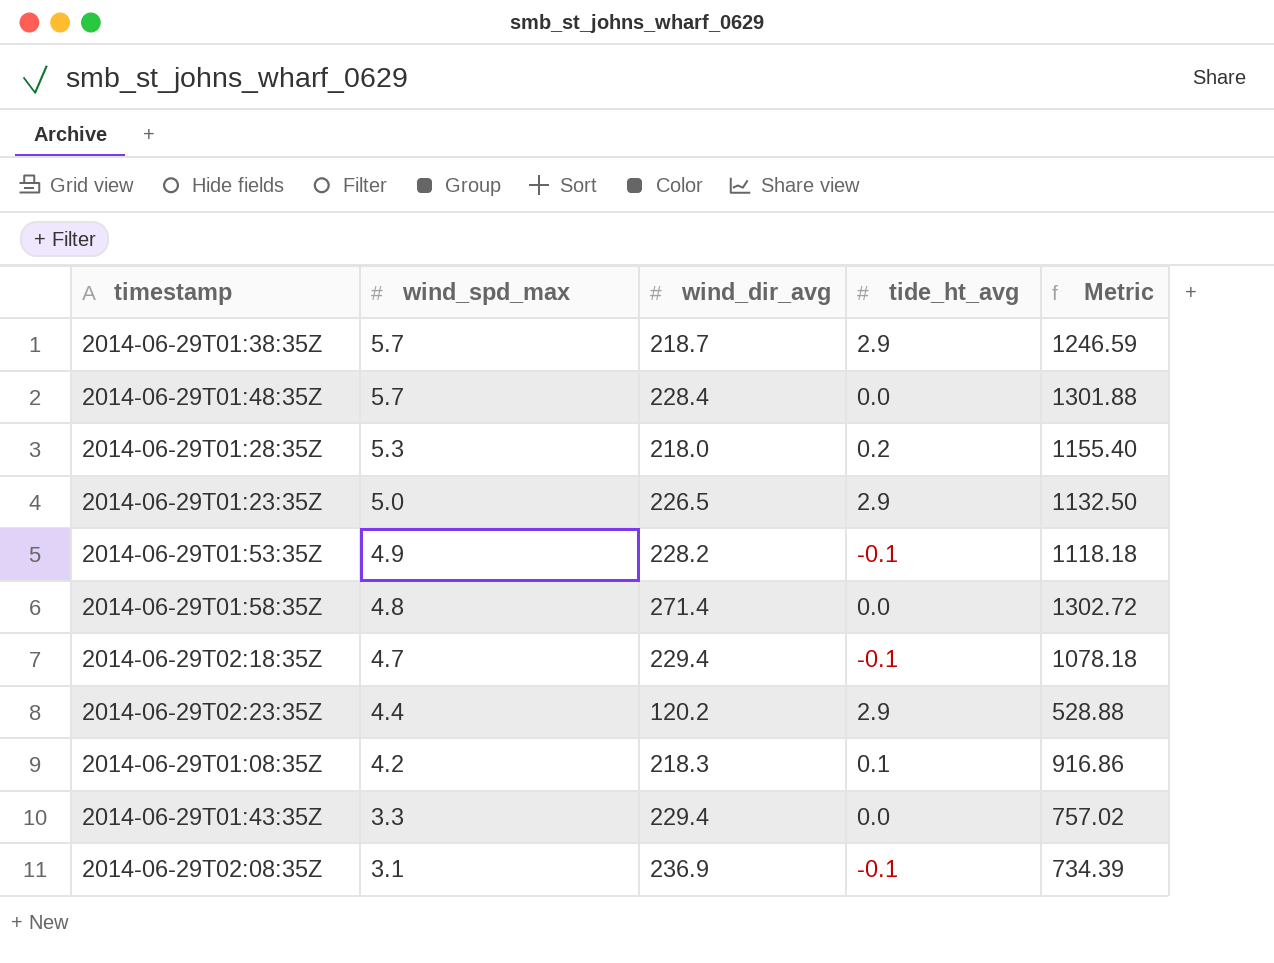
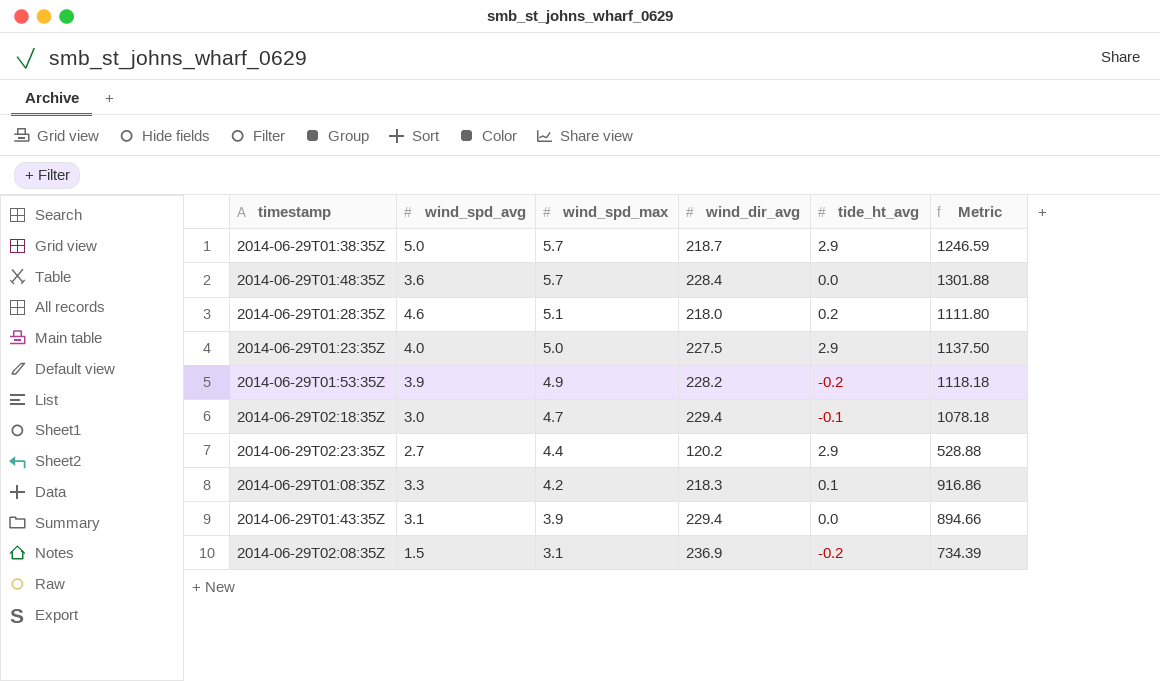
column wind_spd_avg | position: none -> 2
row 2014-06-29T01:58:35Z: 4.8 | 271.4 | 0.0 | 1302.72 -> none
2014-06-29T01:28:35Z | wind_spd_max: 5.3 -> 5.1
2014-06-29T01:28:35Z | Metric: 1155.40 -> 1111.80
2014-06-29T01:23:35Z | wind_dir_avg: 226.5 -> 227.5
2014-06-29T01:23:35Z | Metric: 1132.50 -> 1137.50
2014-06-29T01:53:35Z | tide_ht_avg: -0.1 -> -0.2
2014-06-29T01:43:35Z | wind_spd_max: 3.3 -> 3.9
2014-06-29T01:43:35Z | Metric: 757.02 -> 894.66
2014-06-29T02:08:35Z | tide_ht_avg: -0.1 -> -0.2

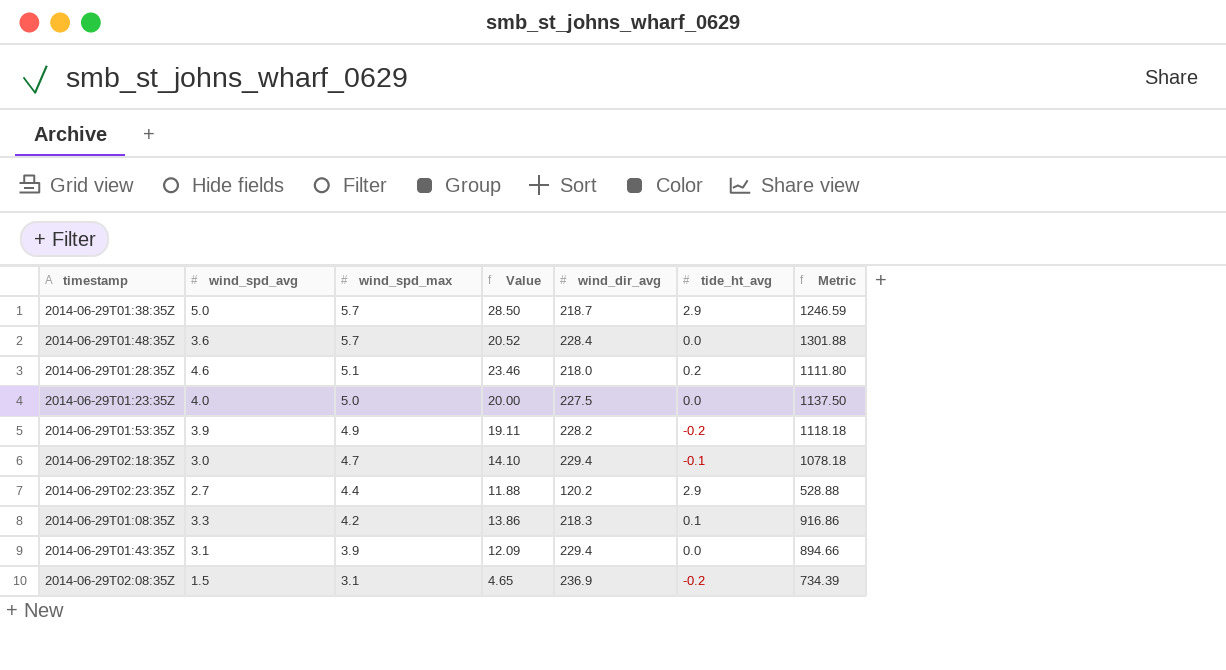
column Value | formula: none -> [wind_spd_avg] * [wind_spd_max]
2014-06-29T01:23:35Z | tide_ht_avg: 2.9 -> 0.0

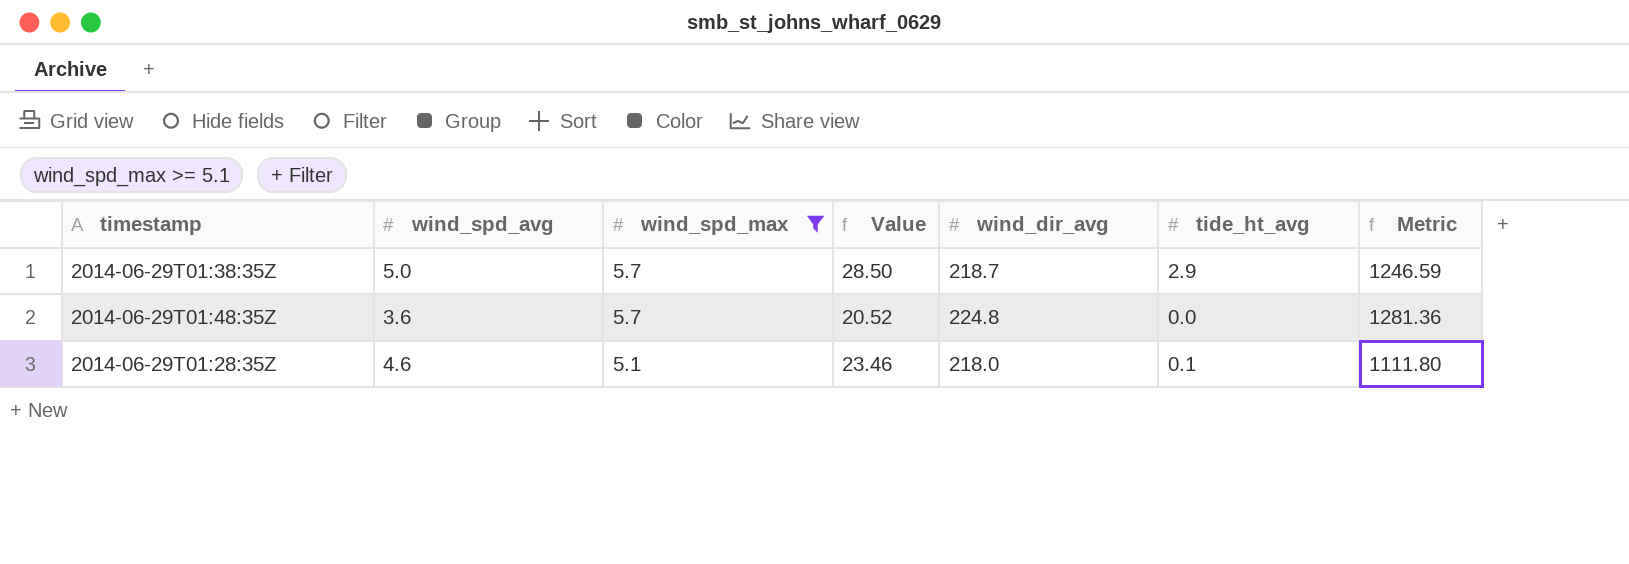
filter: none -> wind_spd_max >= 5.1
2014-06-29T01:48:35Z | wind_dir_avg: 228.4 -> 224.8
2014-06-29T01:48:35Z | Metric: 1301.88 -> 1281.36
2014-06-29T01:28:35Z | tide_ht_avg: 0.2 -> 0.1

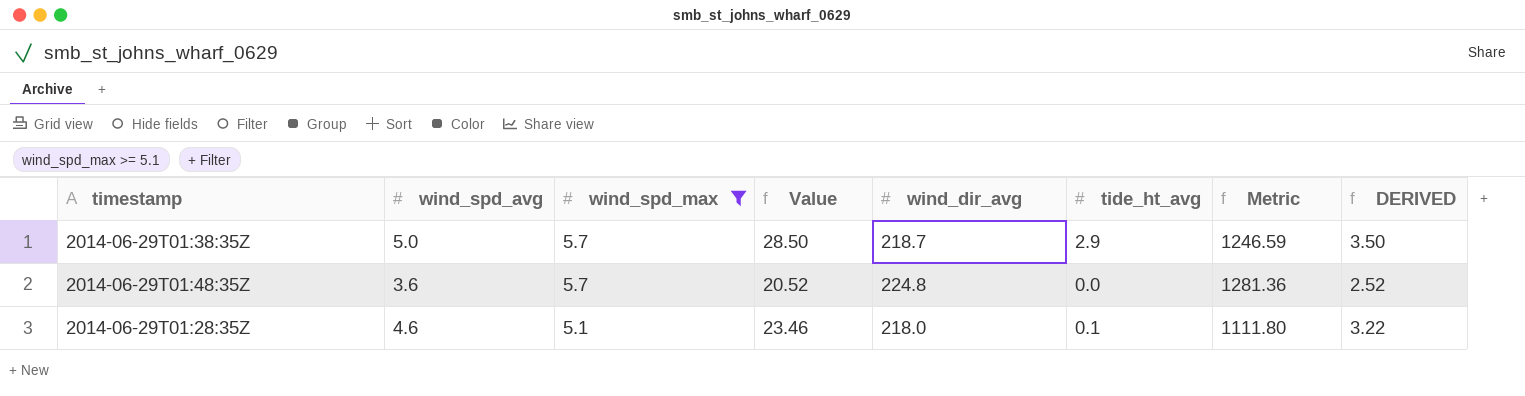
column DERIVED | formula: none -> [wind_spd_avg] * 0.7

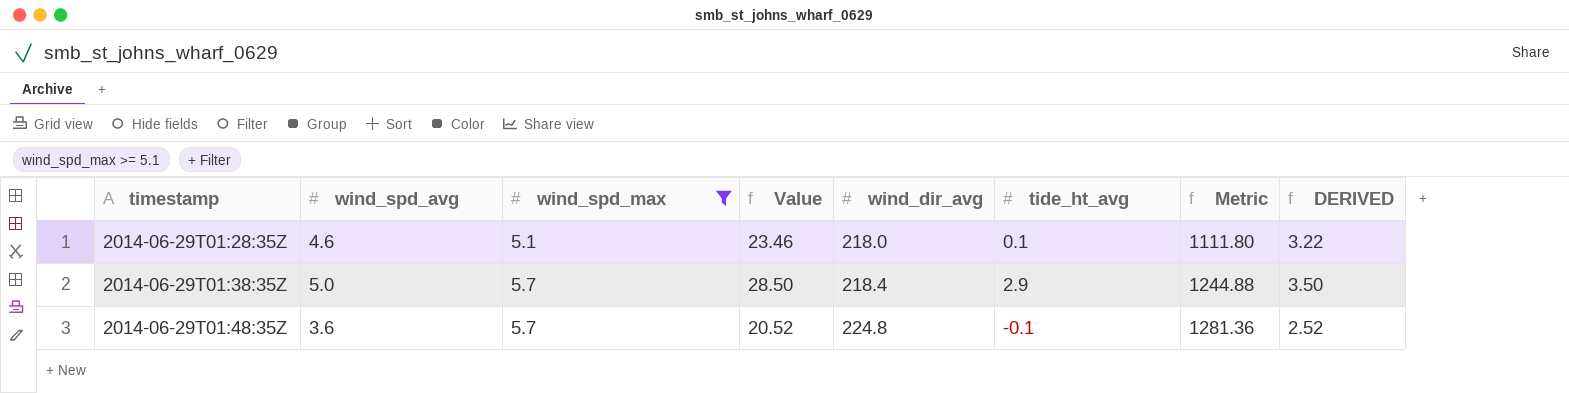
row order: wind_spd_max descending -> timestamp ascending
2014-06-29T01:38:35Z | wind_dir_avg: 218.7 -> 218.4
2014-06-29T01:38:35Z | Metric: 1246.59 -> 1244.88
2014-06-29T01:48:35Z | tide_ht_avg: 0.0 -> -0.1

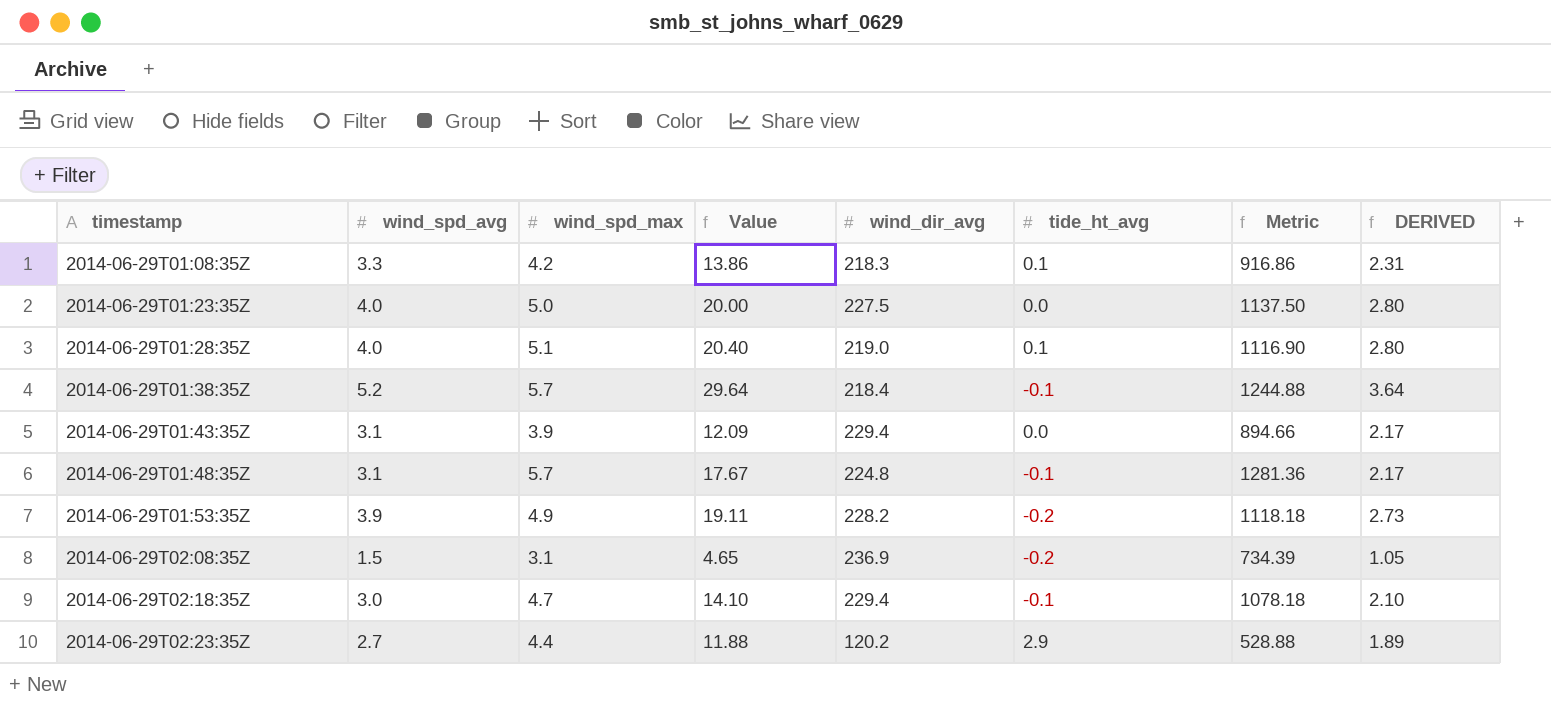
filter: wind_spd_max >= 5.1 -> none
2014-06-29T01:28:35Z | wind_spd_avg: 4.6 -> 4.0
2014-06-29T01:28:35Z | Value: 23.46 -> 20.40
2014-06-29T01:28:35Z | wind_dir_avg: 218.0 -> 219.0
2014-06-29T01:28:35Z | Metric: 1111.80 -> 1116.90
2014-06-29T01:28:35Z | DERIVED: 3.22 -> 2.80
2014-06-29T01:38:35Z | wind_spd_avg: 5.0 -> 5.2
2014-06-29T01:38:35Z | Value: 28.50 -> 29.64
2014-06-29T01:38:35Z | tide_ht_avg: 2.9 -> -0.1
2014-06-29T01:38:35Z | DERIVED: 3.50 -> 3.64
2014-06-29T01:48:35Z | wind_spd_avg: 3.6 -> 3.1
2014-06-29T01:48:35Z | Value: 20.52 -> 17.67
2014-06-29T01:48:35Z | DERIVED: 2.52 -> 2.17

